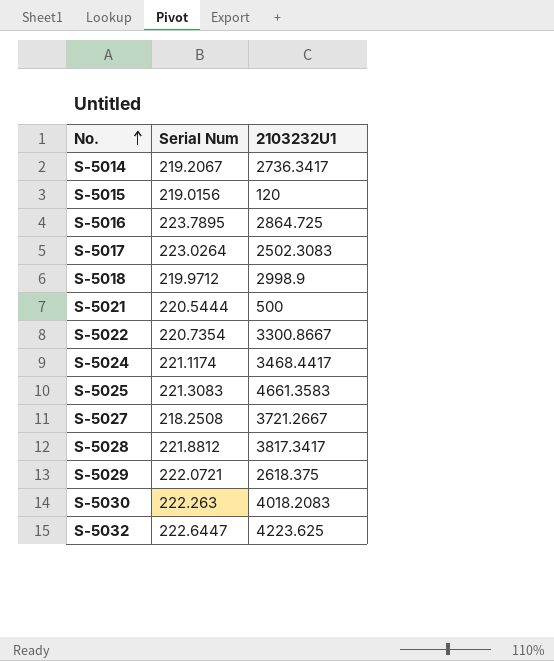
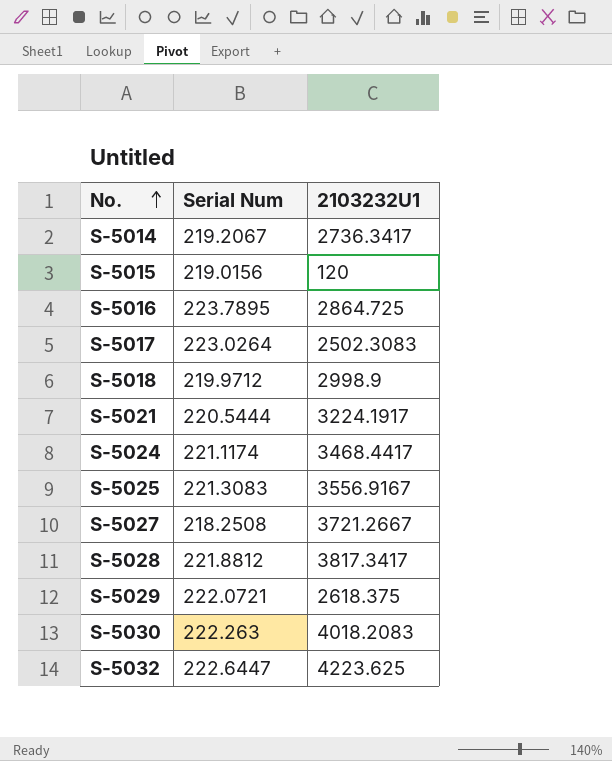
row S-5022: 220.7354 | 3300.8667 -> none
S-5021 | 2103232U1: 500 -> 3224.1917
S-5025 | 2103232U1: 4661.3583 -> 3556.9167

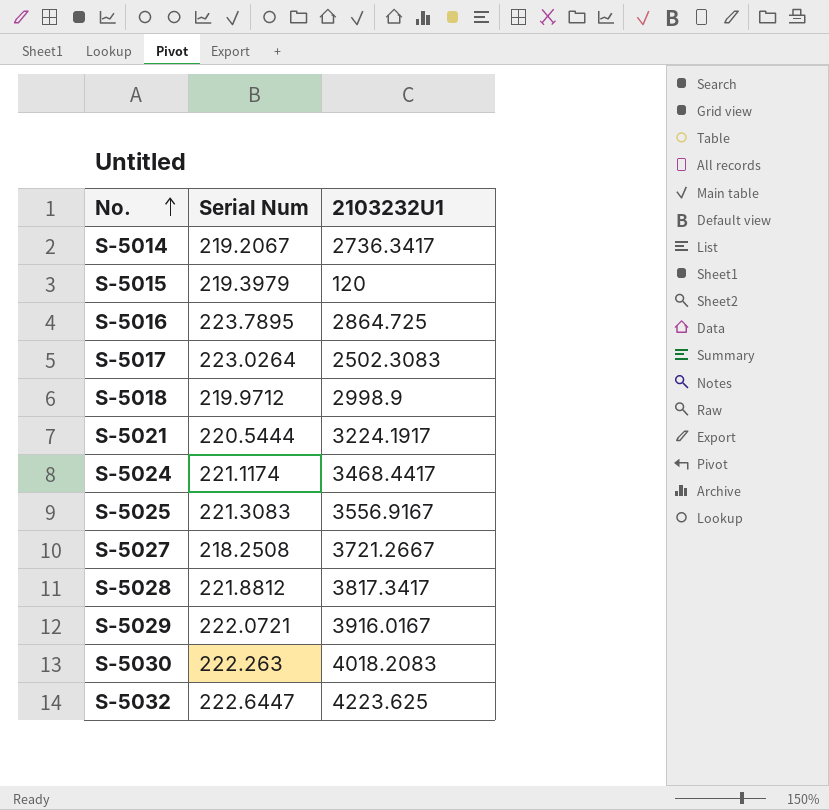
S-5015 | Serial Num: 219.0156 -> 219.3979
S-5029 | 2103232U1: 2618.375 -> 3916.0167

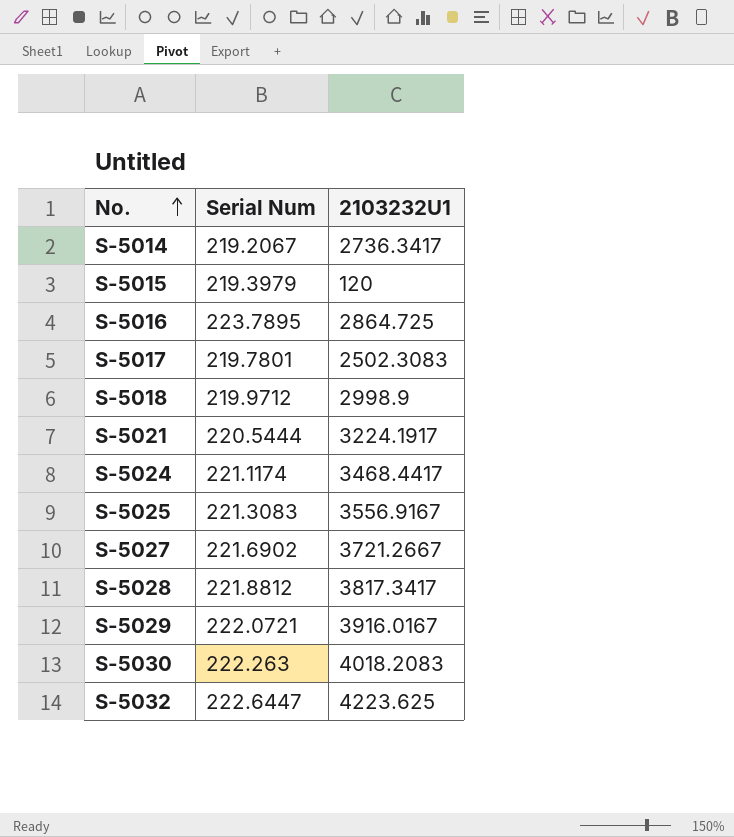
S-5017 | Serial Num: 223.0264 -> 219.7801
S-5027 | Serial Num: 218.2508 -> 221.6902

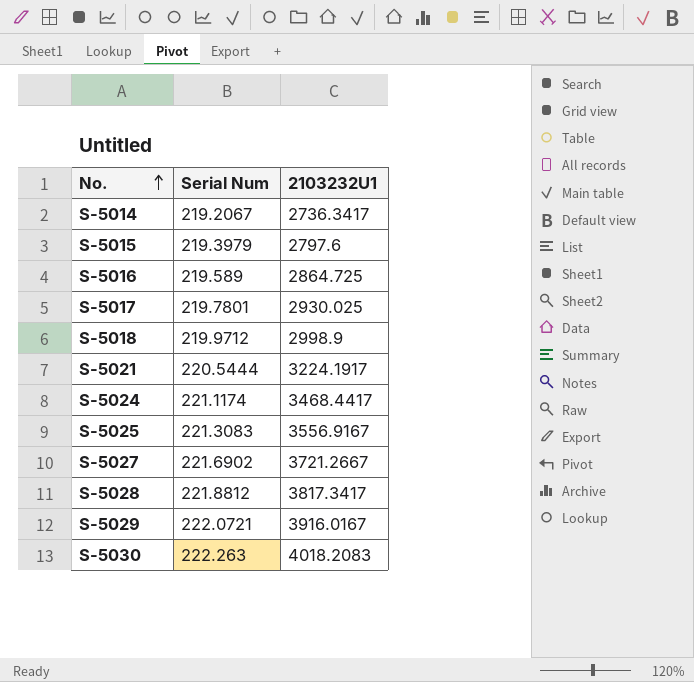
row S-5032: 222.6447 | 4223.625 -> none
S-5015 | 2103232U1: 120 -> 2797.6
S-5016 | Serial Num: 223.7895 -> 219.589
S-5017 | 2103232U1: 2502.3083 -> 2930.025

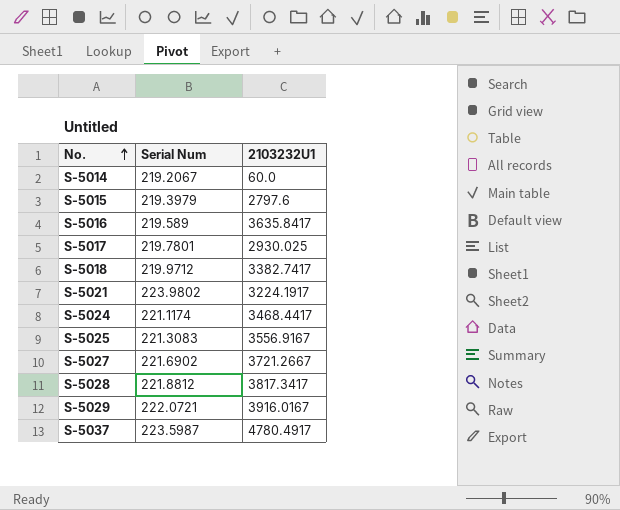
row S-5030: 222.263 | 4018.2083 -> none
S-5014 | 2103232U1: 2736.3417 -> 60.0
S-5016 | 2103232U1: 2864.725 -> 3635.8417
S-5018 | 2103232U1: 2998.9 -> 3382.7417
S-5021 | Serial Num: 220.5444 -> 223.9802
row S-5037: none -> 223.5987 | 4780.4917

